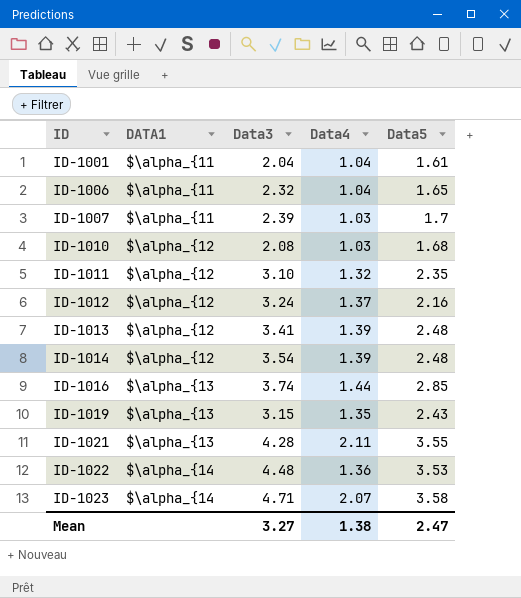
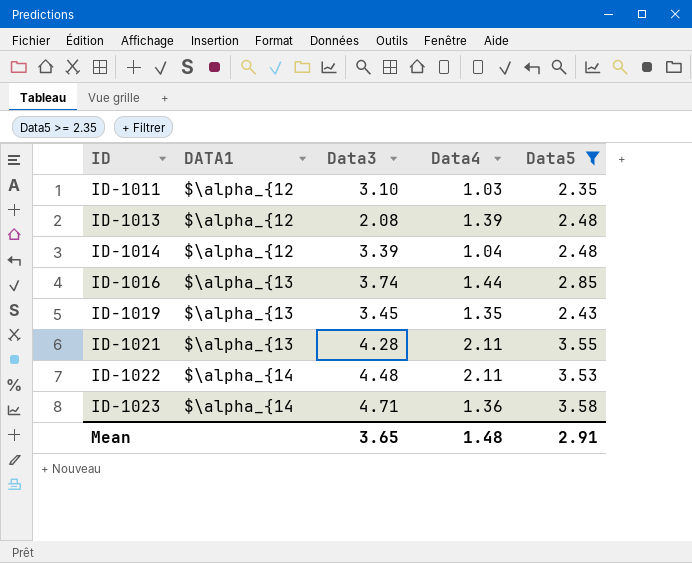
filter: none -> Data5 >= 2.35
ID-1011 | Data4: 1.32 -> 1.03
ID-1013 | Data3: 3.41 -> 2.08
ID-1014 | Data3: 3.54 -> 3.39
ID-1014 | Data4: 1.39 -> 1.04
ID-1019 | Data3: 3.15 -> 3.45
ID-1022 | Data4: 1.36 -> 2.11
ID-1023 | Data4: 2.07 -> 1.36
Mean | Data3: 3.27 -> 3.65
Mean | Data4: 1.38 -> 1.48
Mean | Data5: 2.47 -> 2.91

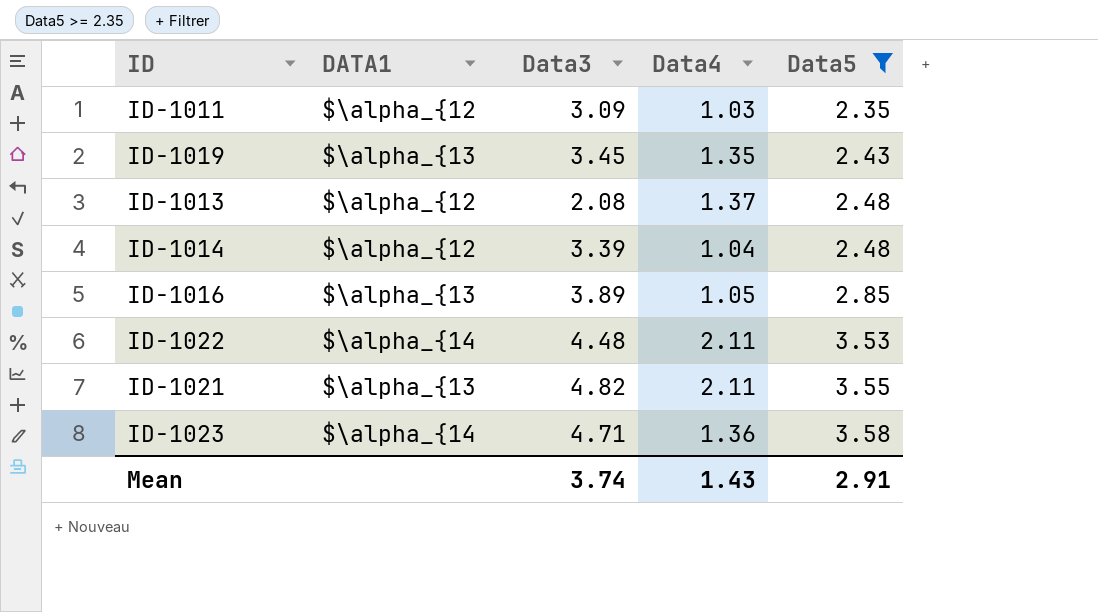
row order: ID ascending -> Data5 ascending
ID-1011 | Data3: 3.10 -> 3.09
ID-1013 | Data4: 1.39 -> 1.37
ID-1016 | Data3: 3.74 -> 3.89
ID-1016 | Data4: 1.44 -> 1.05
ID-1021 | Data3: 4.28 -> 4.82
Mean | Data3: 3.65 -> 3.74
Mean | Data4: 1.48 -> 1.43

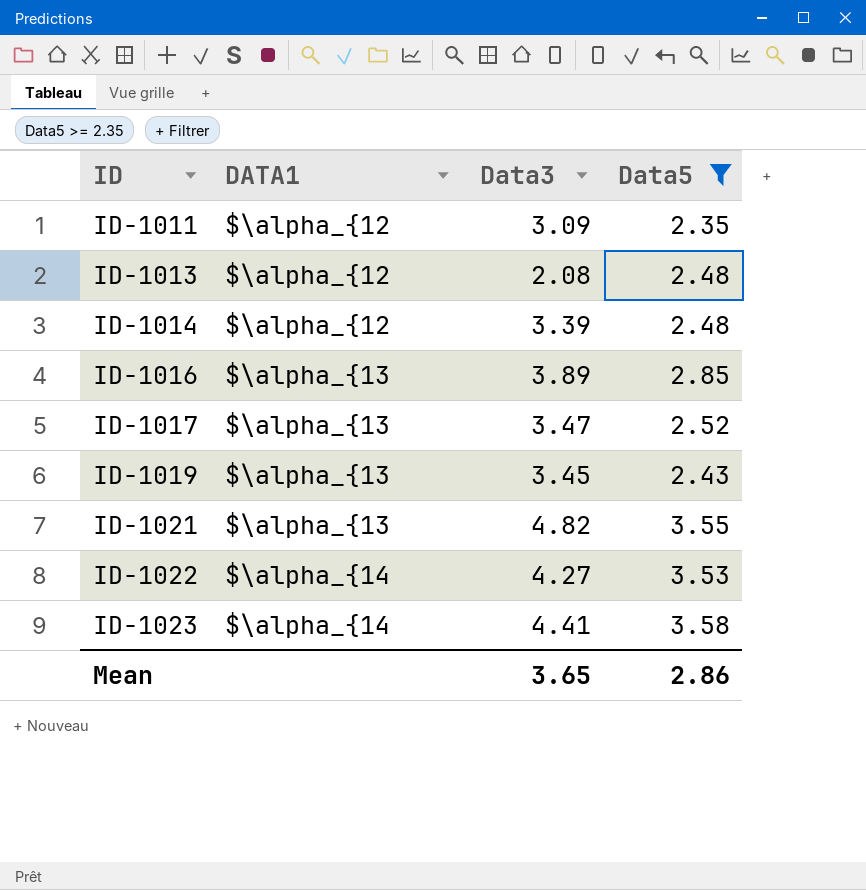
row order: Data5 ascending -> ID ascending
column Data4 | position: 4 -> none
row ID-1017: none -> $\alpha_{13 | 3.47 | 2.52
ID-1022 | Data3: 4.48 -> 4.27
ID-1023 | Data3: 4.71 -> 4.41
Mean | Data3: 3.74 -> 3.65
Mean | Data5: 2.91 -> 2.86

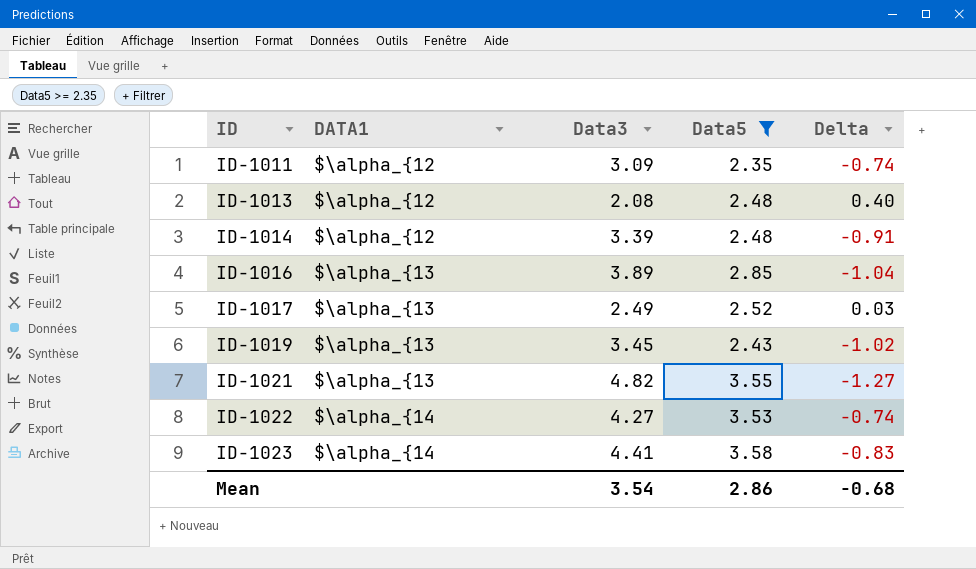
column Delta | formula: none -> [Data5] - [Data3]
ID-1017 | Data3: 3.47 -> 2.49
Mean | Data3: 3.65 -> 3.54

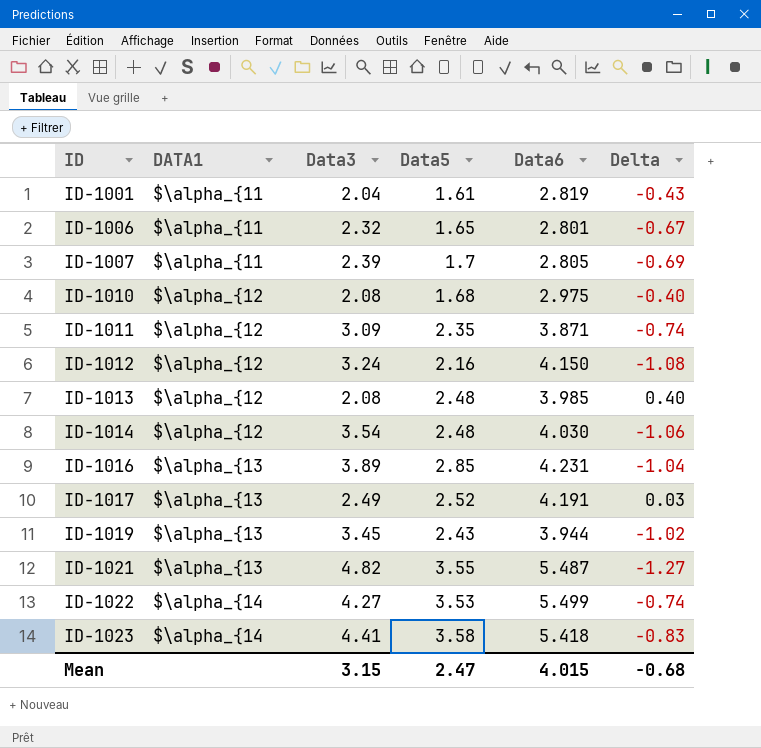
filter: Data5 >= 2.35 -> none
column Data6 | position: none -> 5
ID-1014 | Data3: 3.39 -> 3.54
ID-1014 | Delta: -0.91 -> -1.06
Mean | Data3: 3.54 -> 3.15
Mean | Data5: 2.86 -> 2.47

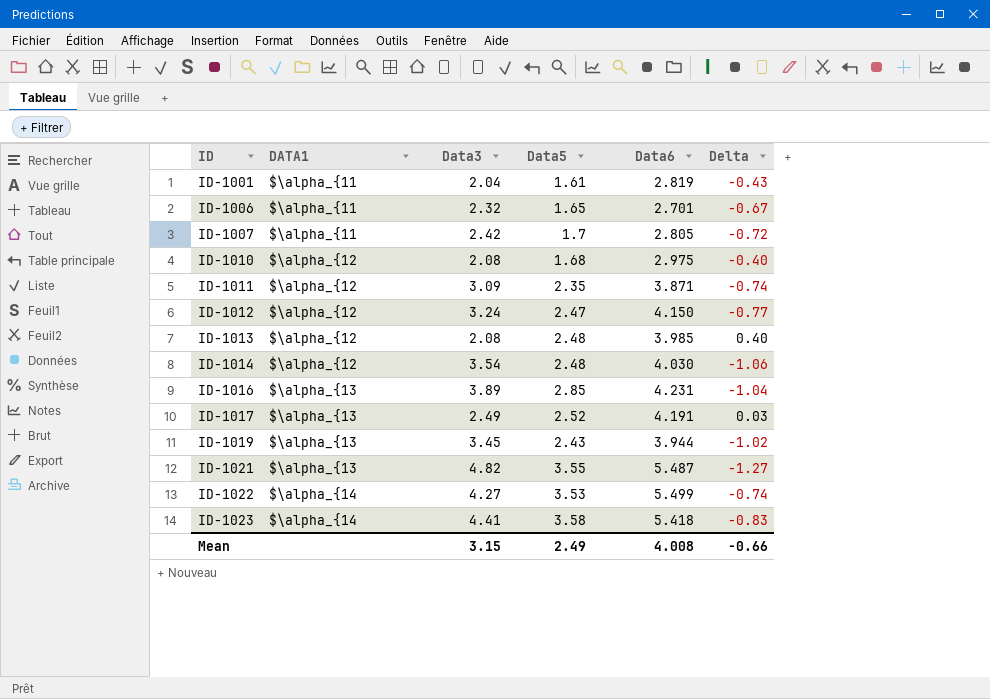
ID-1006 | Data6: 2.801 -> 2.701
ID-1007 | Data3: 2.39 -> 2.42
ID-1007 | Delta: -0.69 -> -0.72
ID-1012 | Data5: 2.16 -> 2.47
ID-1012 | Delta: -1.08 -> -0.77
Mean | Data5: 2.47 -> 2.49
Mean | Data6: 4.015 -> 4.008
Mean | Delta: -0.68 -> -0.66

